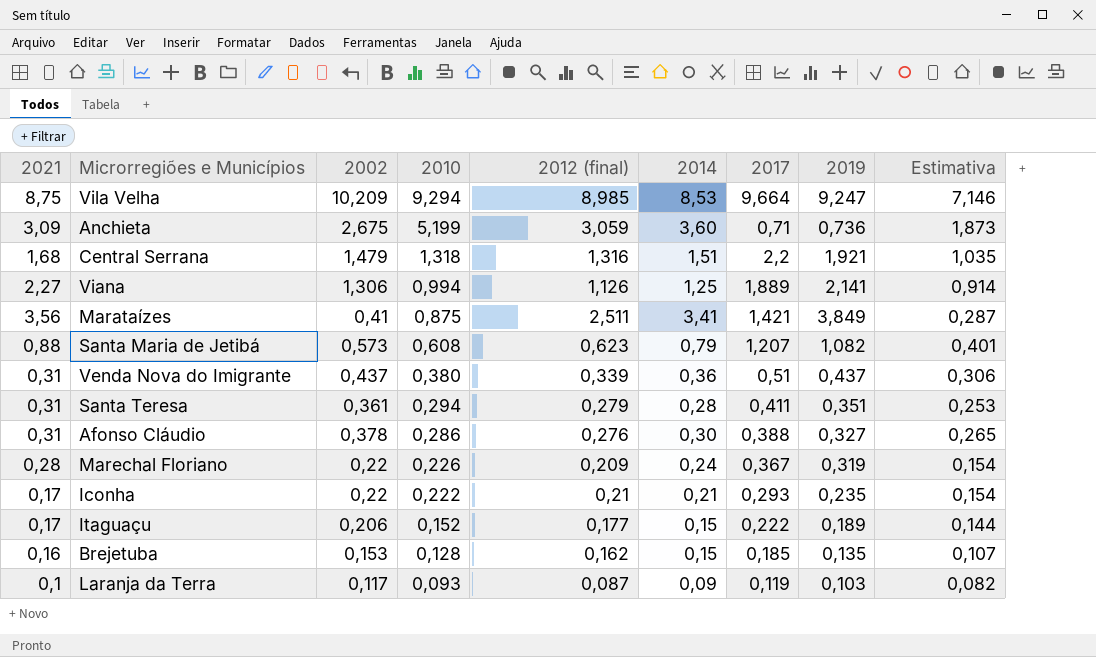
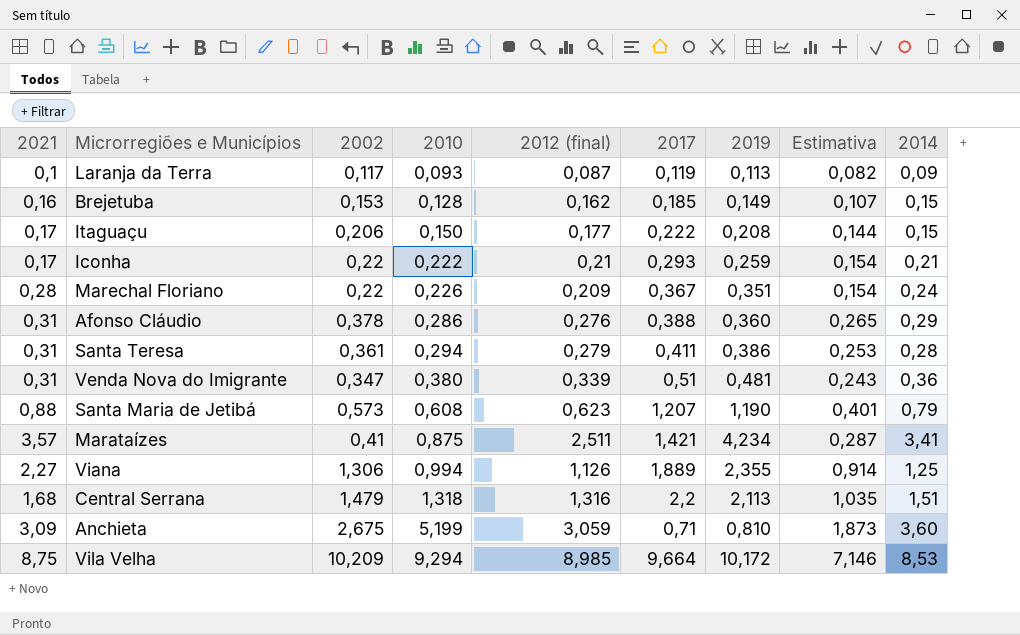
row order: 2010 descending -> 2010 ascending
column 2014 | position: 6 -> 9
Laranja da Terra | 2019: 0,103 -> 0,113
Brejetuba | 2019: 0,135 -> 0,149
Itaguaçu | 2010: 0,152 -> 0,150
Itaguaçu | 2019: 0,189 -> 0,208
Iconha | 2019: 0,235 -> 0,259
Marechal Floriano | 2019: 0,319 -> 0,351
Afonso Cláudio | 2019: 0,327 -> 0,360
Afonso Cláudio | 2014: 0,30 -> 0,29
Santa Teresa | 2019: 0,351 -> 0,386
Venda Nova do Imigrante | 2002: 0,437 -> 0,347
Venda Nova do Imigrante | 2019: 0,437 -> 0,481
Venda Nova do Imigrante | Estimativa: 0,306 -> 0,243
Santa Maria de Jetibá | 2019: 1,082 -> 1,190
Marataízes | 2021: 3,56 -> 3,57
Marataízes | 2019: 3,849 -> 4,234
Viana | 2019: 2,141 -> 2,355
Central Serrana | 2019: 1,921 -> 2,113
Anchieta | 2019: 0,736 -> 0,810
Vila Velha | 2019: 9,247 -> 10,172

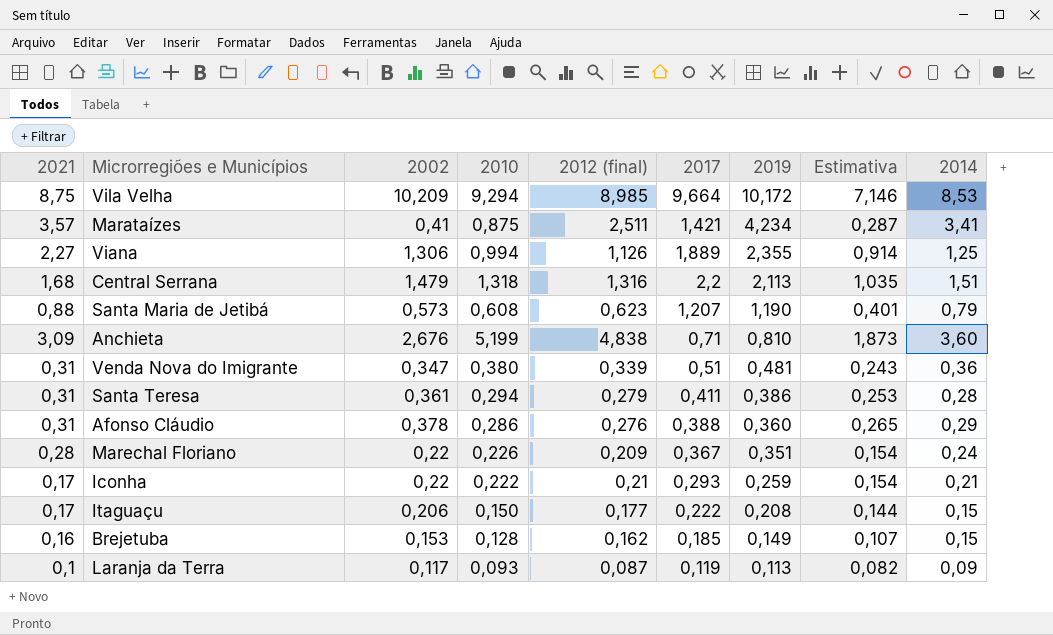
row order: 2010 ascending -> 2019 descending
Anchieta | 2002: 2,675 -> 2,676
Anchieta | 2012 (final): 3,059 -> 4,838

